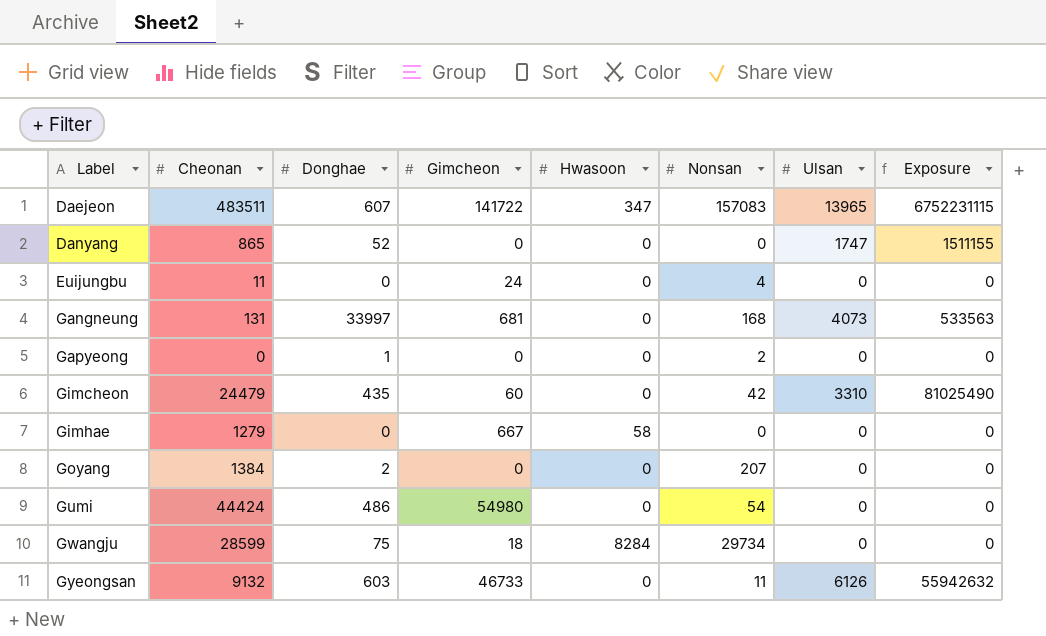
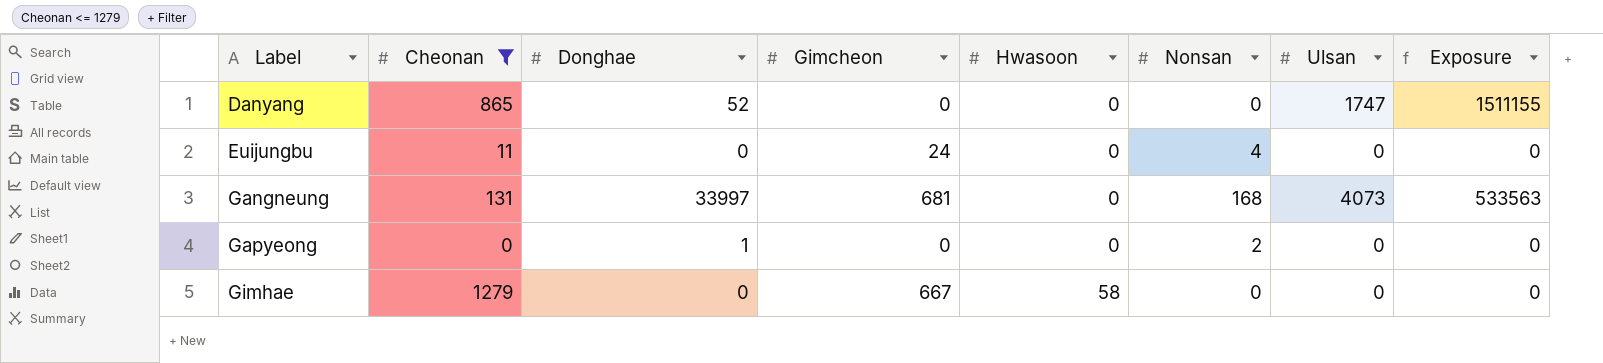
filter: none -> Cheonan <= 1279

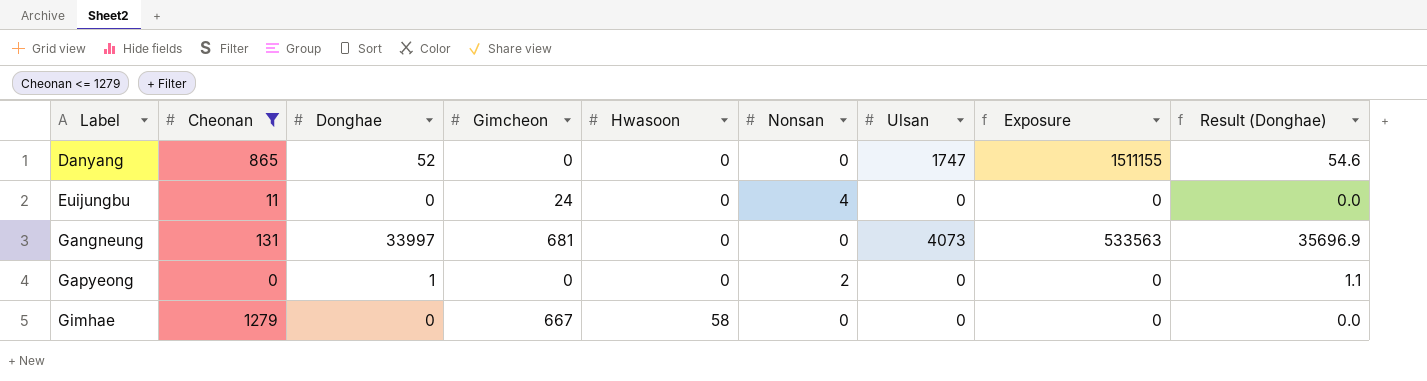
column Result (Donghae) | formula: none -> [Donghae] * 1.05
Gangneung | Nonsan: 168 -> 0

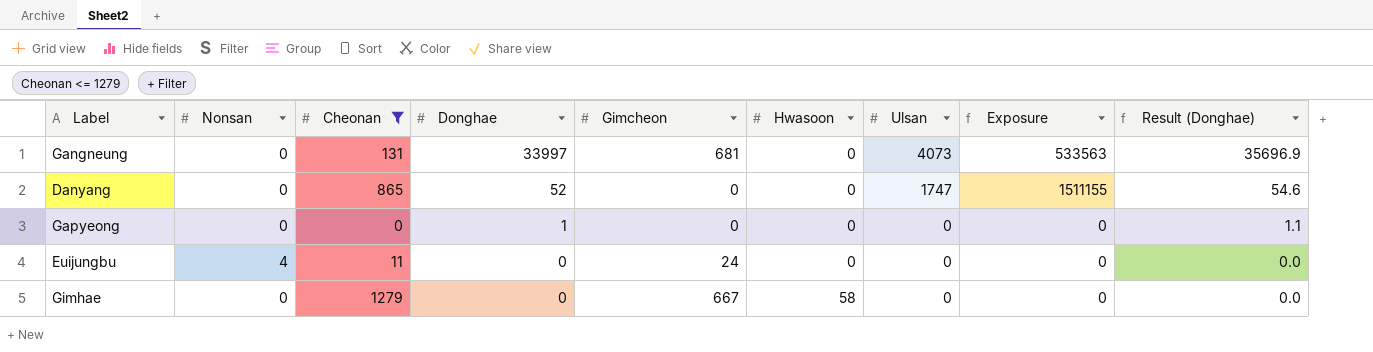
row order: Label ascending -> Donghae descending
column Nonsan | position: 6 -> 2
Gapyeong | Nonsan: 2 -> 0

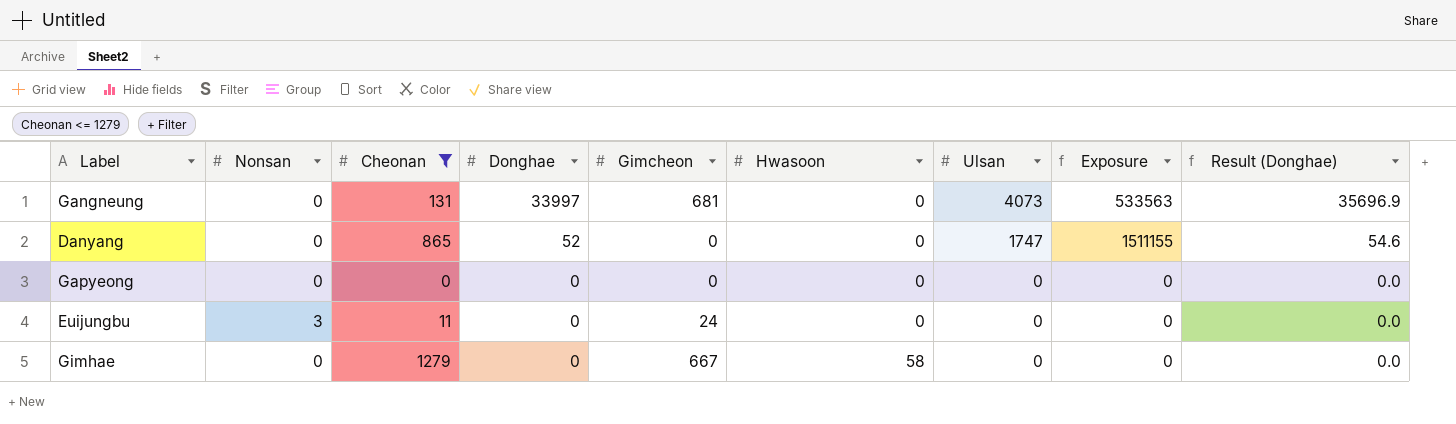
Gapyeong | Donghae: 1 -> 0
Gapyeong | Result (Donghae): 1.1 -> 0.0
Euijungbu | Nonsan: 4 -> 3

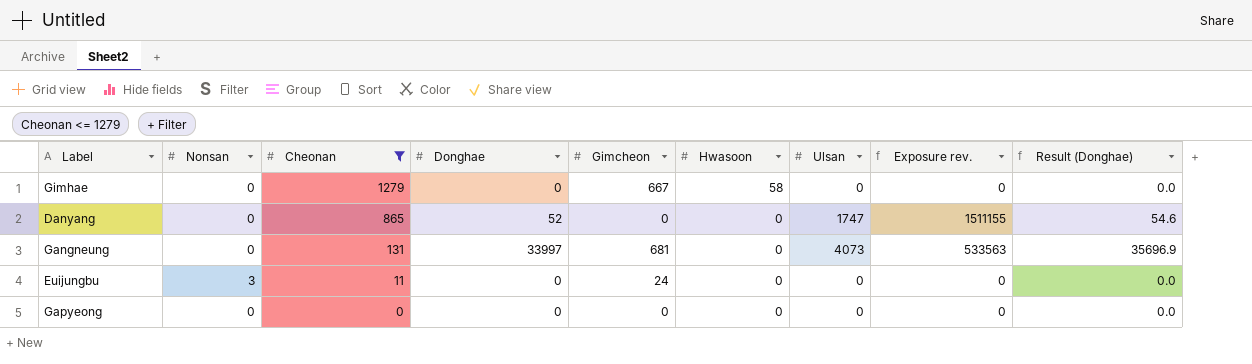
row order: Donghae descending -> Cheonan descending
column name: Exposure -> Exposure rev.

